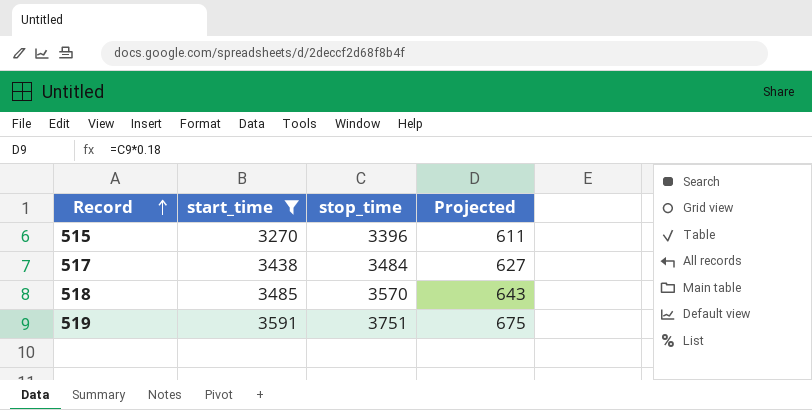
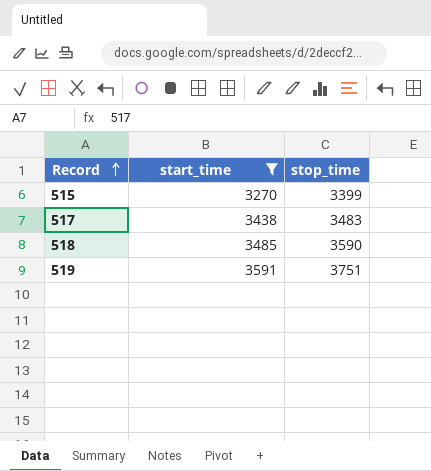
column Projected | formula: [stop_time] * 0.18 -> none
515 | stop_time: 3396 -> 3399
517 | stop_time: 3484 -> 3483
518 | stop_time: 3570 -> 3590

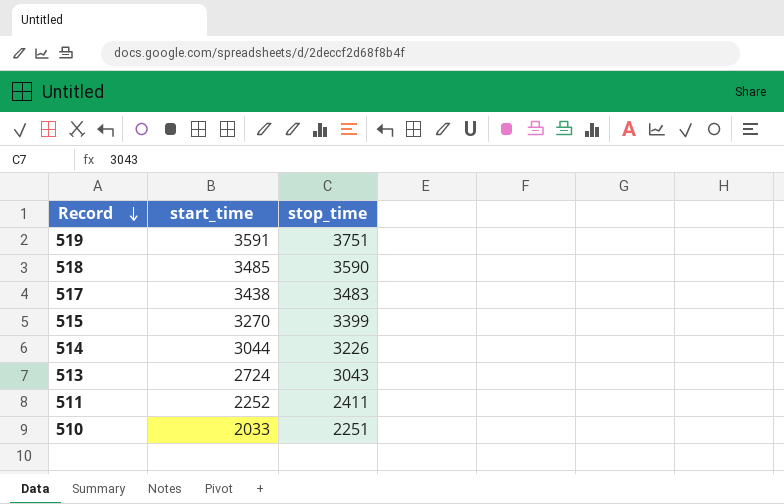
filter: start_time >= 3270 -> none
row order: Record ascending -> Record descending

